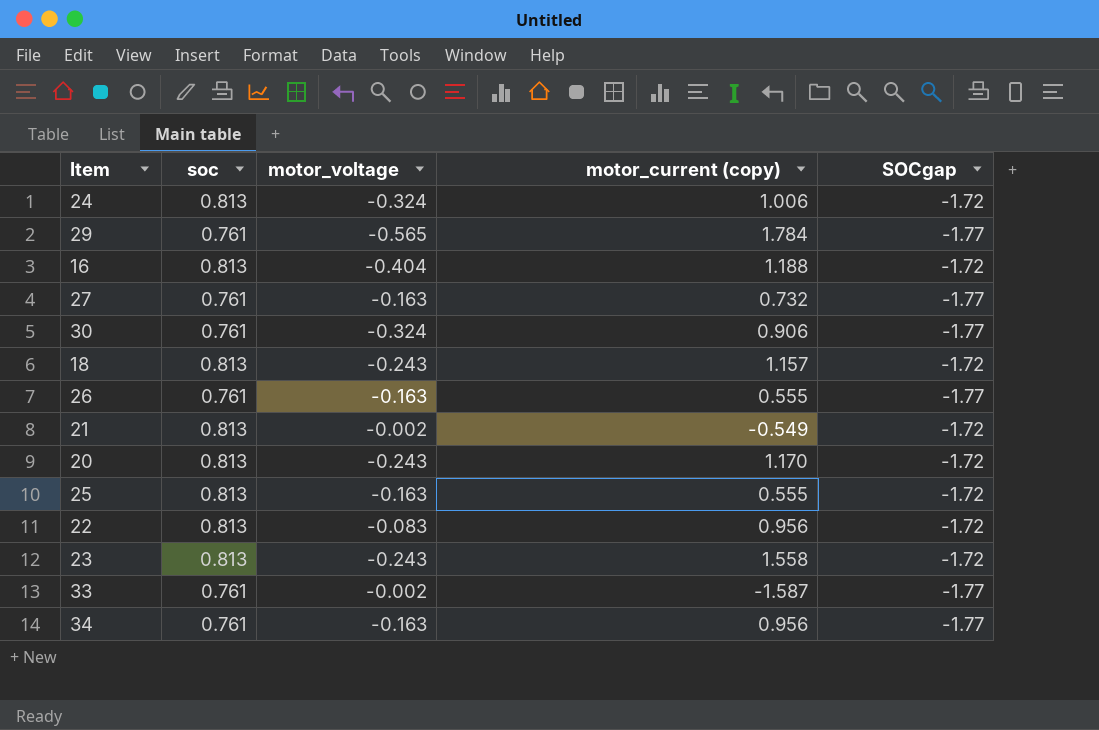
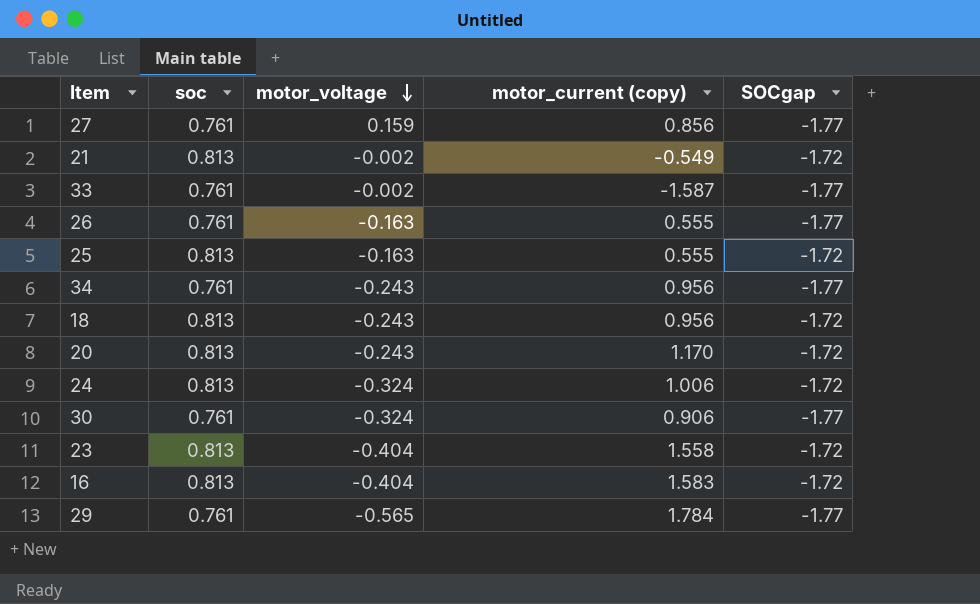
row order: none -> motor_voltage descending
row 22: 0.813 | -0.083 | 0.956 | -1.72 -> none
27 | motor_voltage: -0.163 -> 0.159
27 | motor_current (copy): 0.732 -> 0.856
34 | motor_voltage: -0.163 -> -0.243
18 | motor_current (copy): 1.157 -> 0.956
23 | motor_voltage: -0.243 -> -0.404
16 | motor_current (copy): 1.188 -> 1.583

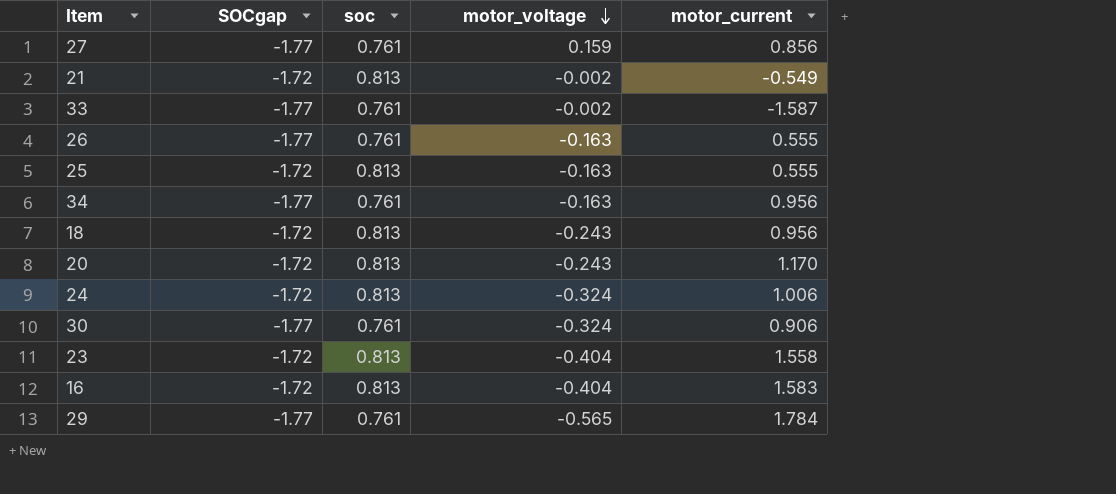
column SOCgap | position: 5 -> 2
column name: motor_current (copy) -> motor_current
34 | motor_voltage: -0.243 -> -0.163

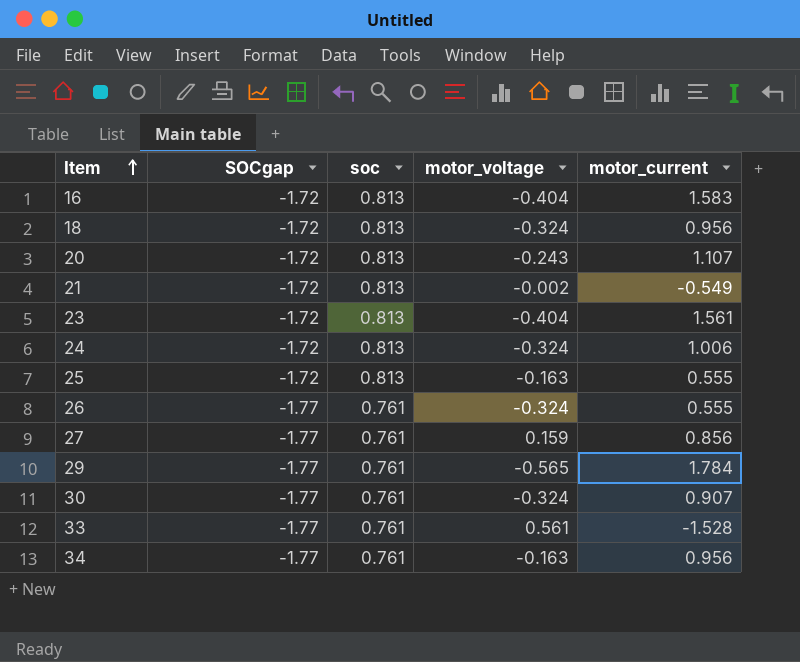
row order: motor_voltage descending -> Item ascending
18 | motor_voltage: -0.243 -> -0.324
20 | motor_current: 1.170 -> 1.107
23 | motor_current: 1.558 -> 1.561
26 | motor_voltage: -0.163 -> -0.324
30 | motor_current: 0.906 -> 0.907
33 | motor_voltage: -0.002 -> 0.561
33 | motor_current: -1.587 -> -1.528

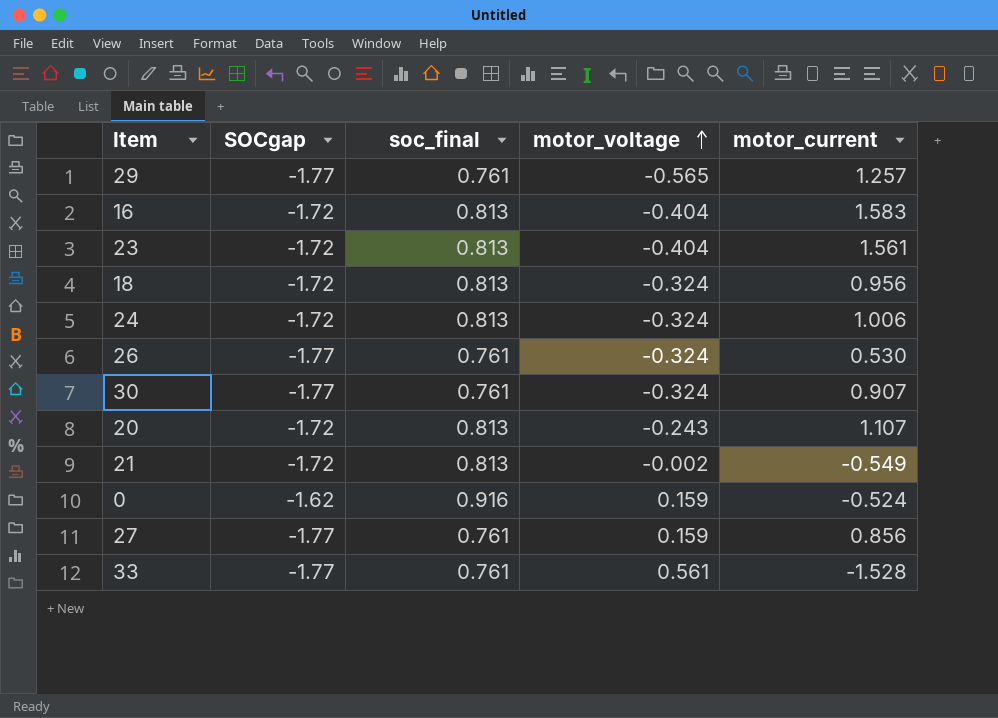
row order: Item ascending -> motor_voltage ascending
column name: soc -> soc_final
row 25: -1.72 | 0.813 | -0.163 | 0.555 -> none
row 34: -1.77 | 0.761 | -0.163 | 0.956 -> none
29 | motor_current: 1.784 -> 1.257
26 | motor_current: 0.555 -> 0.530
row 0: none -> -1.62 | 0.916 | 0.159 | -0.524

